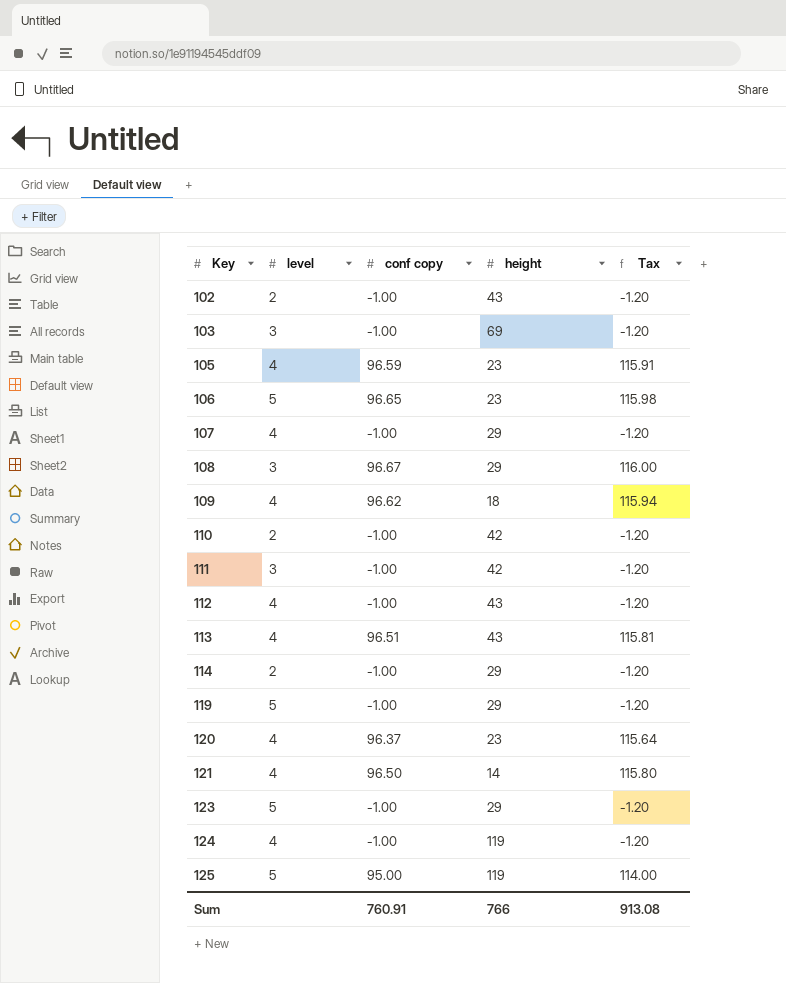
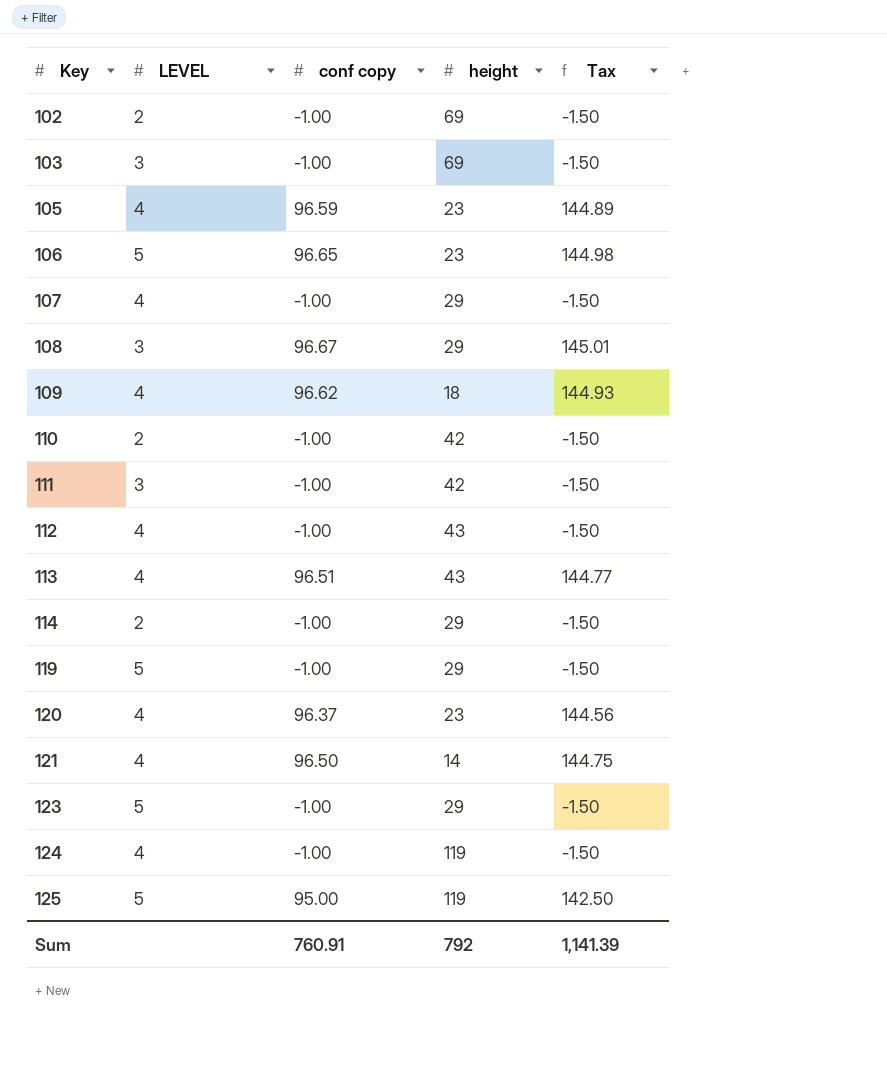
column name: level -> LEVEL
column Tax | formula: [conf copy] * 1.2 -> [conf copy] * 1.5
102 | height: 43 -> 69
Sum | height: 766 -> 792
Sum | Tax: 913.08 -> 1,141.39

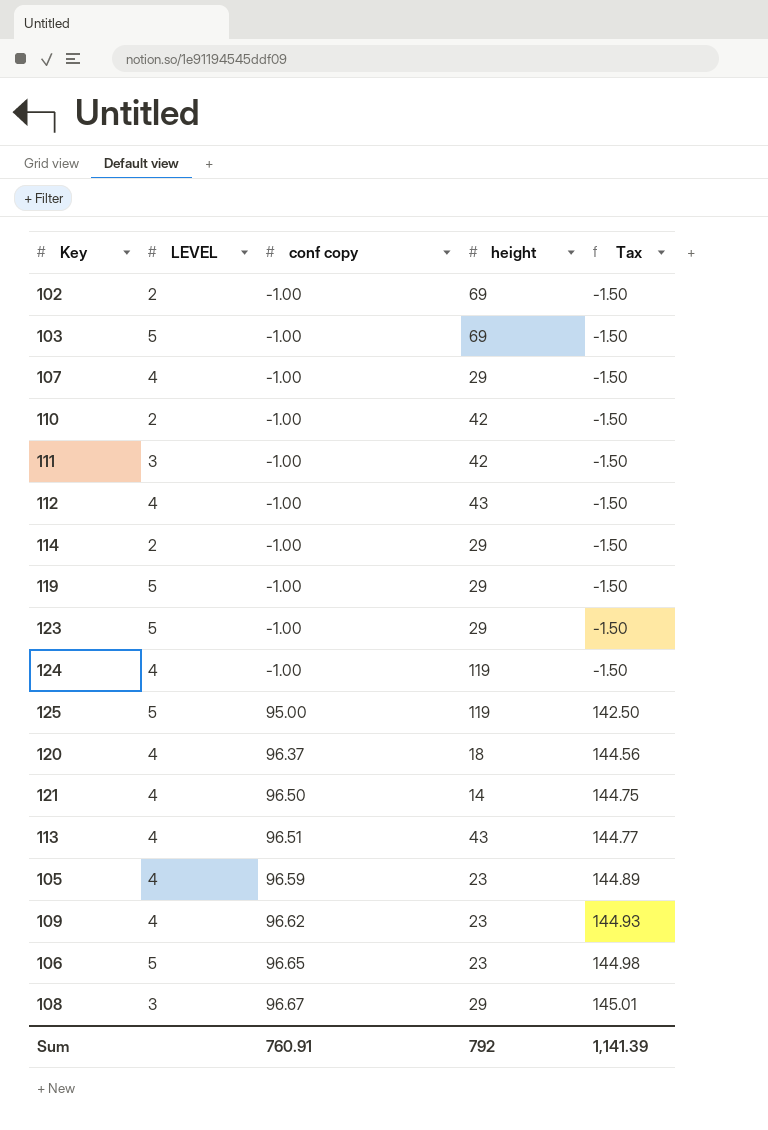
row order: Key ascending -> conf copy ascending
103 | LEVEL: 3 -> 5
120 | height: 23 -> 18
109 | height: 18 -> 23

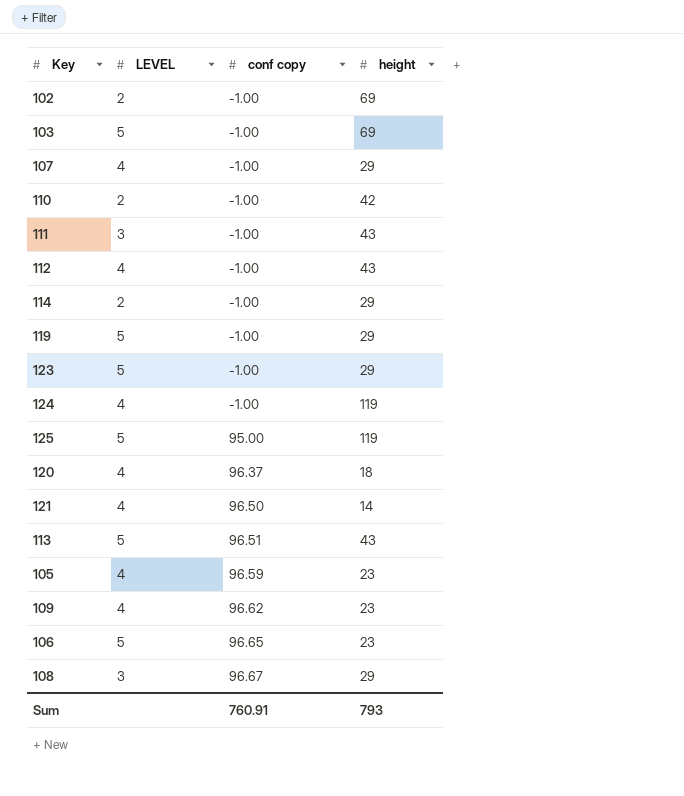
column Tax | formula: [conf copy] * 1.5 -> none
111 | height: 42 -> 43
113 | LEVEL: 4 -> 5
Sum | height: 792 -> 793

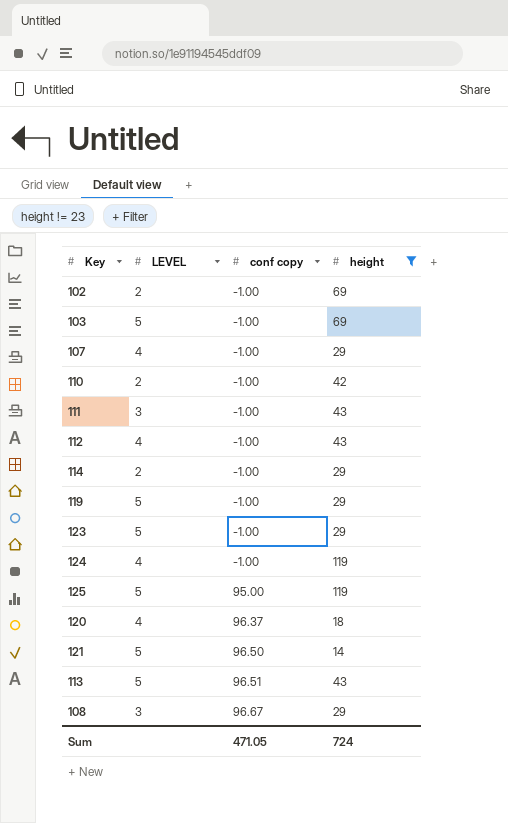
filter: none -> height != 23
121 | LEVEL: 4 -> 5
Sum | conf copy: 760.91 -> 471.05
Sum | height: 793 -> 724

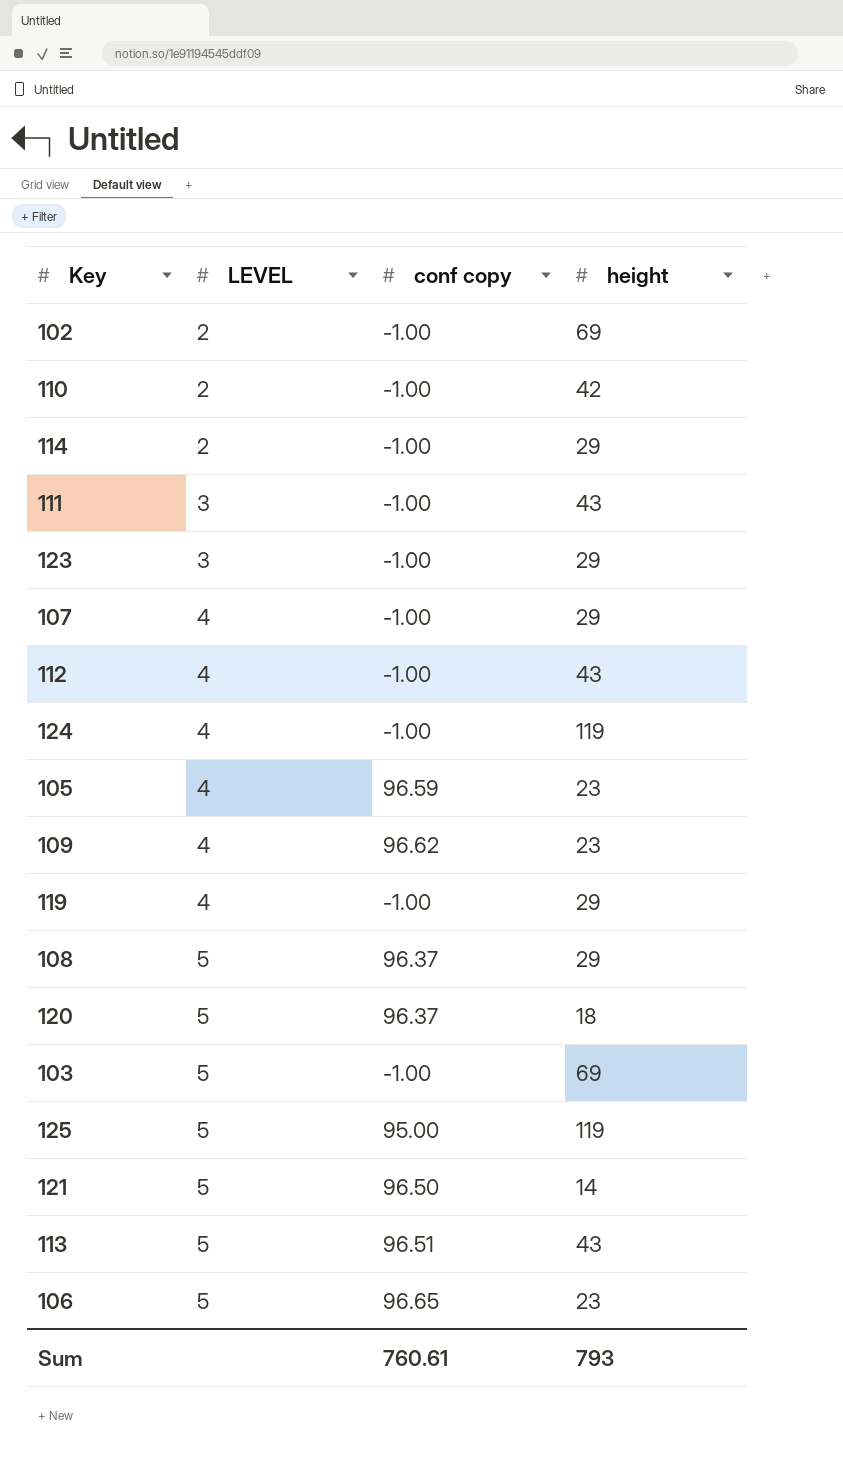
filter: height != 23 -> none
row order: conf copy ascending -> LEVEL ascending
123 | LEVEL: 5 -> 3
119 | LEVEL: 5 -> 4
108 | LEVEL: 3 -> 5
108 | conf copy: 96.67 -> 96.37
120 | LEVEL: 4 -> 5
Sum | conf copy: 471.05 -> 760.61
Sum | height: 724 -> 793

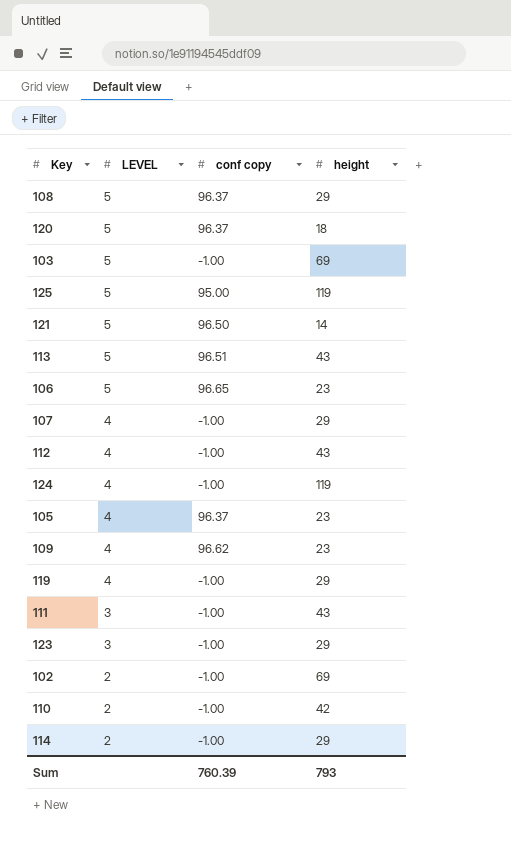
row order: LEVEL ascending -> LEVEL descending
105 | conf copy: 96.59 -> 96.37
Sum | conf copy: 760.61 -> 760.39

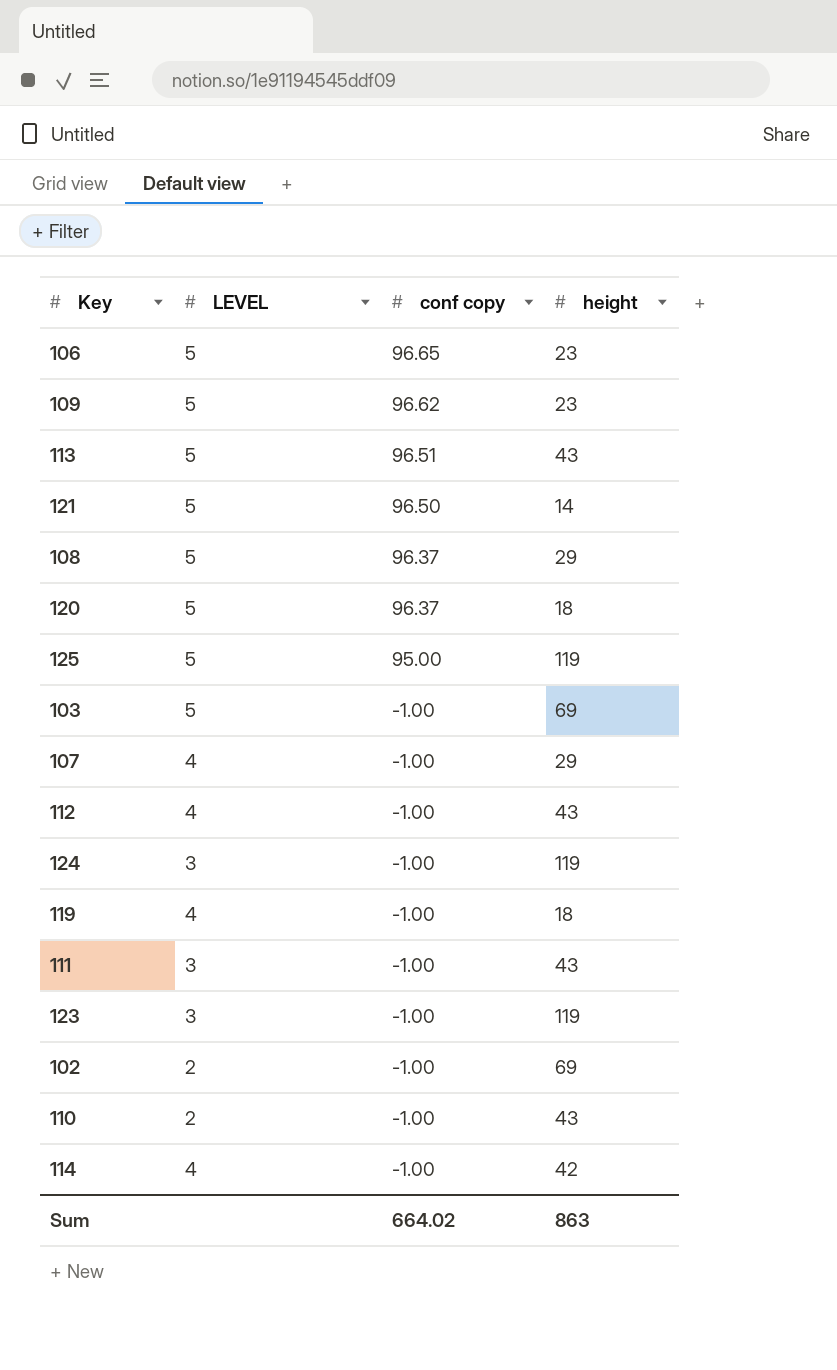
row order: LEVEL descending -> conf copy descending
row 105: 4 | 96.37 | 23 -> none
109 | LEVEL: 4 -> 5
124 | LEVEL: 4 -> 3
119 | height: 29 -> 18
123 | height: 29 -> 119
110 | height: 42 -> 43
114 | LEVEL: 2 -> 4
114 | height: 29 -> 42
Sum | conf copy: 760.39 -> 664.02
Sum | height: 793 -> 863

